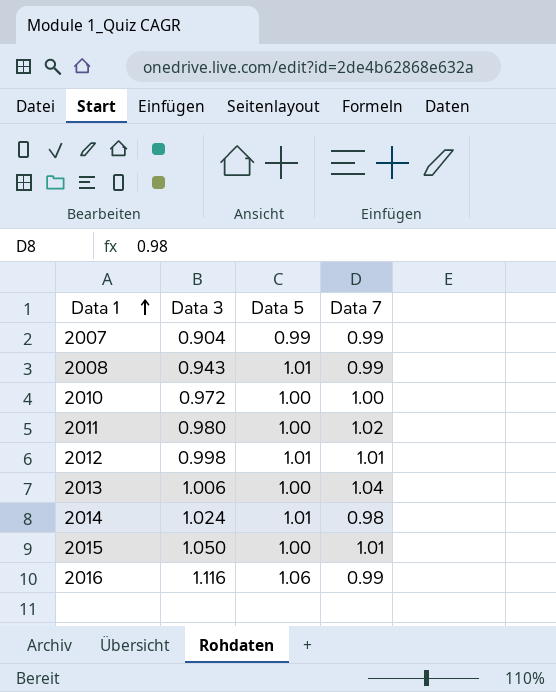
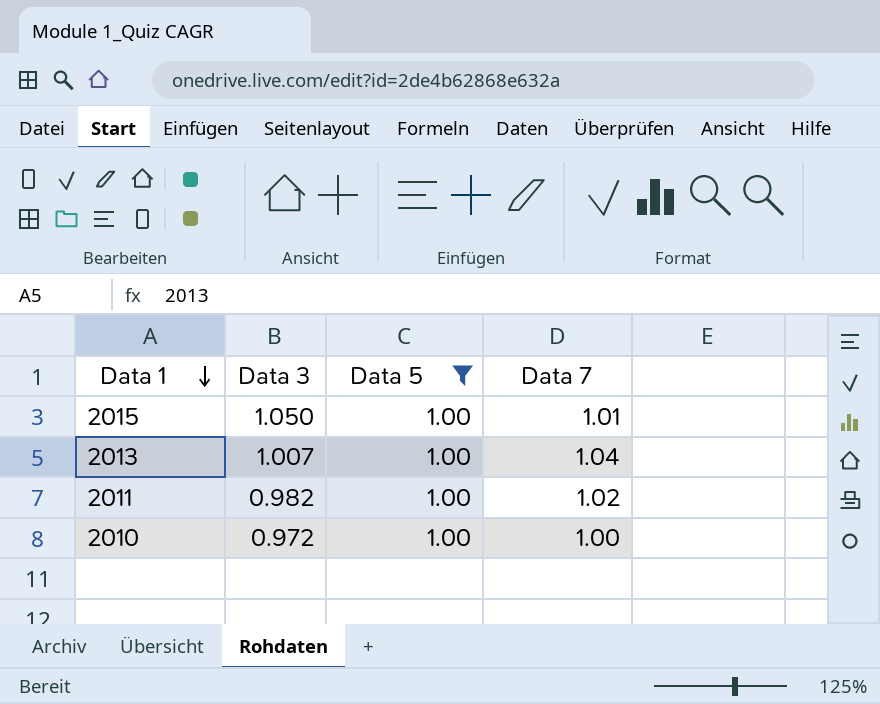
filter: none -> Data 5 = 1.00
row order: Data 1 ascending -> Data 1 descending
2013 | Data 3: 1.006 -> 1.007
2011 | Data 3: 0.980 -> 0.982

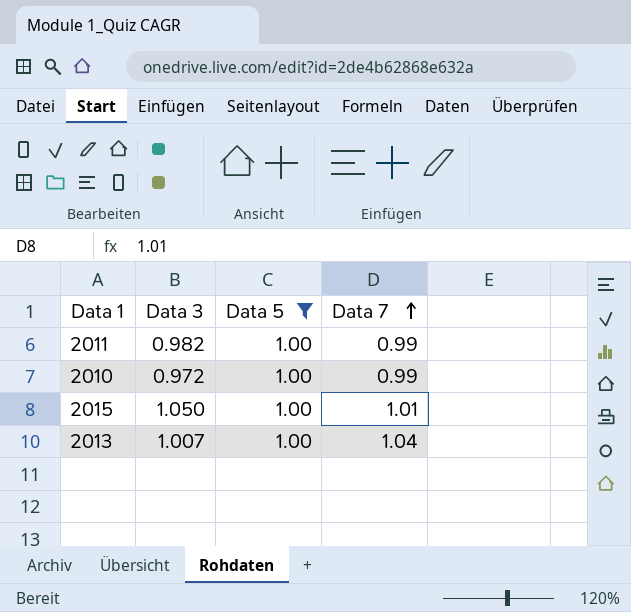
row order: Data 1 descending -> Data 7 ascending
2011 | Data 7: 1.02 -> 0.99
2010 | Data 7: 1.00 -> 0.99

